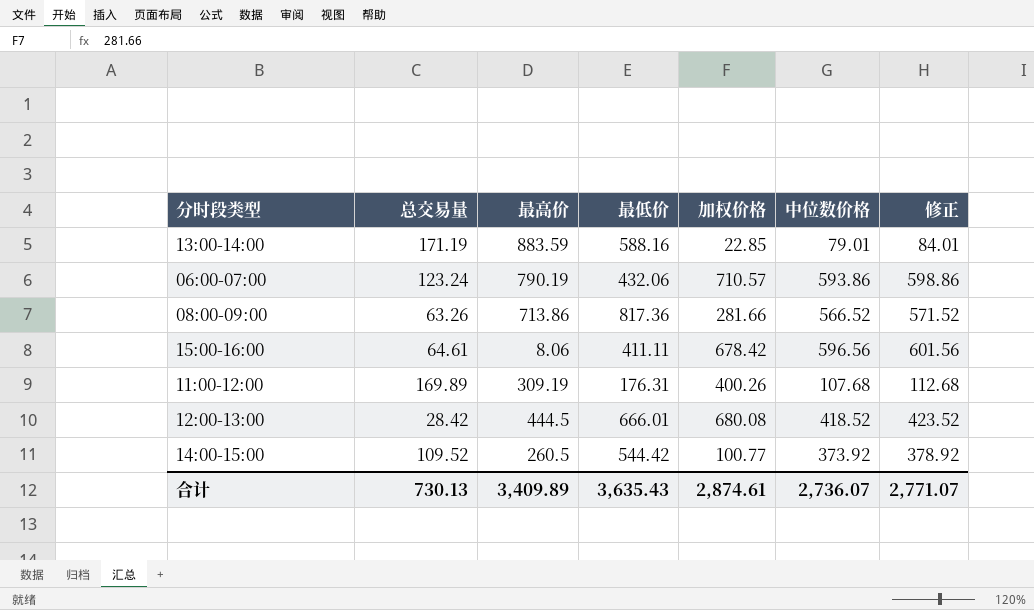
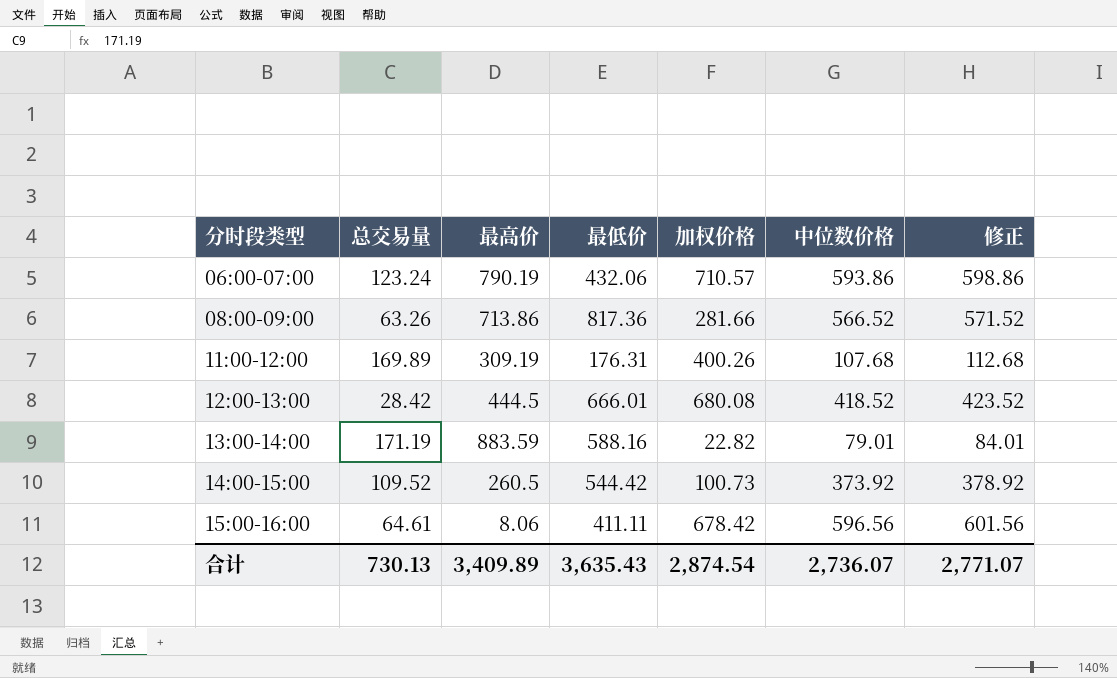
row order: none -> 分时段类型 ascending
13:00-14:00 | 加权价格: 22.85 -> 22.82
14:00-15:00 | 加权价格: 100.77 -> 100.73
合计 | 加权价格: 2,874.61 -> 2,874.54

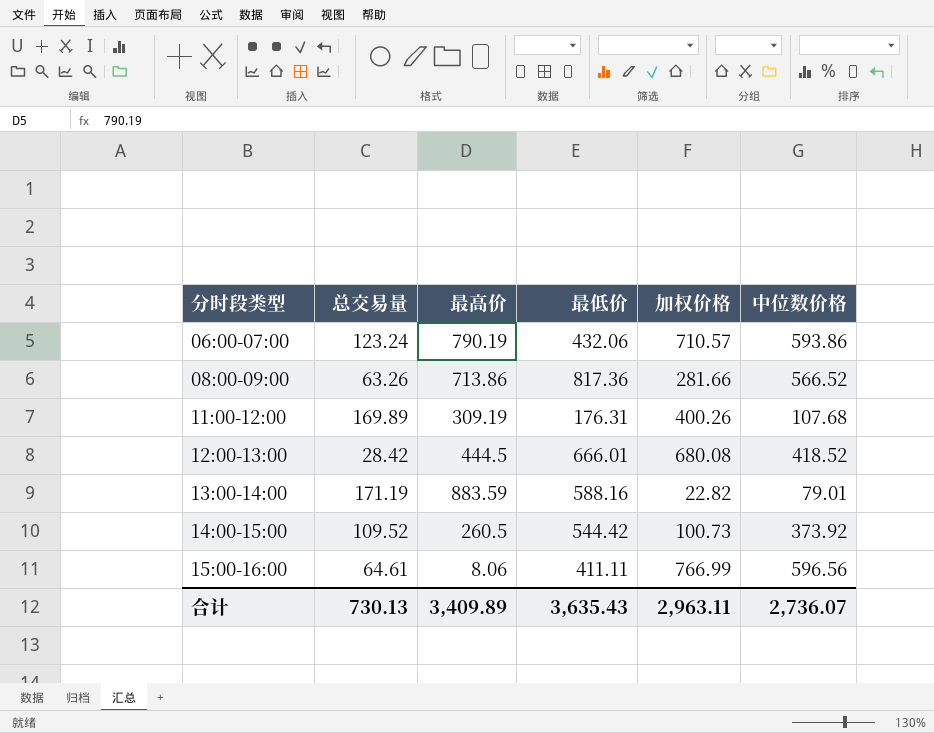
column 修正 | formula: [中位数价格] + 5 -> none
15:00-16:00 | 加权价格: 678.42 -> 766.99
合计 | 加权价格: 2,874.54 -> 2,963.11

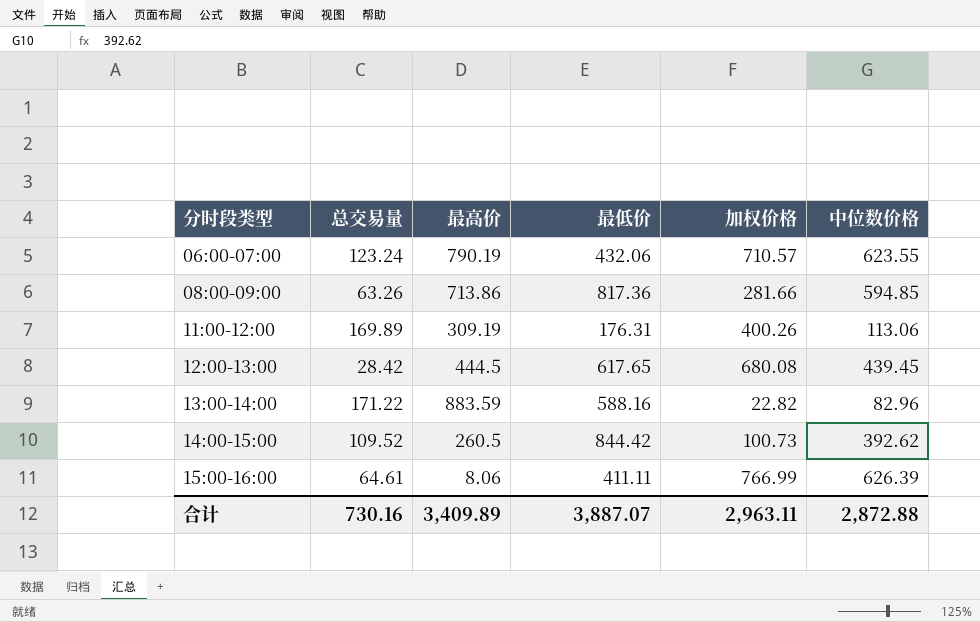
06:00-07:00 | 中位数价格: 593.86 -> 623.55
08:00-09:00 | 中位数价格: 566.52 -> 594.85
11:00-12:00 | 中位数价格: 107.68 -> 113.06
12:00-13:00 | 最低价: 666.01 -> 617.65
12:00-13:00 | 中位数价格: 418.52 -> 439.45
13:00-14:00 | 总交易量: 171.19 -> 171.22
13:00-14:00 | 中位数价格: 79.01 -> 82.96
14:00-15:00 | 最低价: 544.42 -> 844.42
14:00-15:00 | 中位数价格: 373.92 -> 392.62
15:00-16:00 | 中位数价格: 596.56 -> 626.39
合计 | 总交易量: 730.13 -> 730.16
合计 | 最低价: 3,635.43 -> 3,887.07
合计 | 中位数价格: 2,736.07 -> 2,872.88

